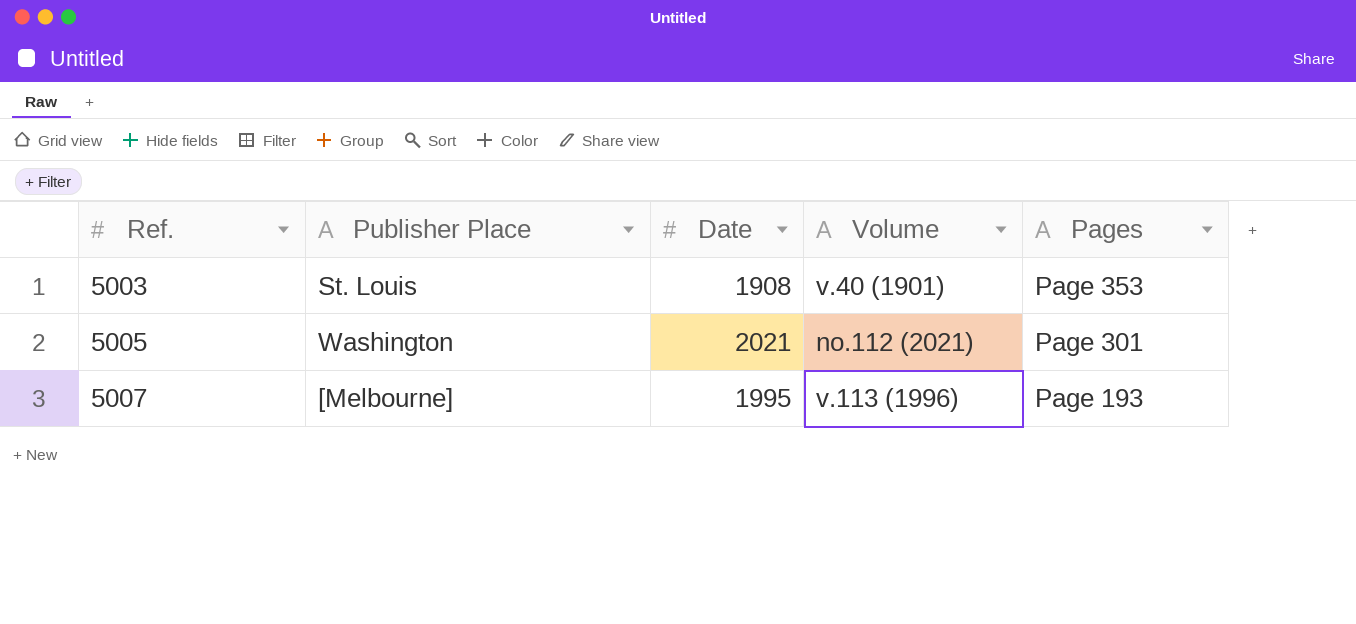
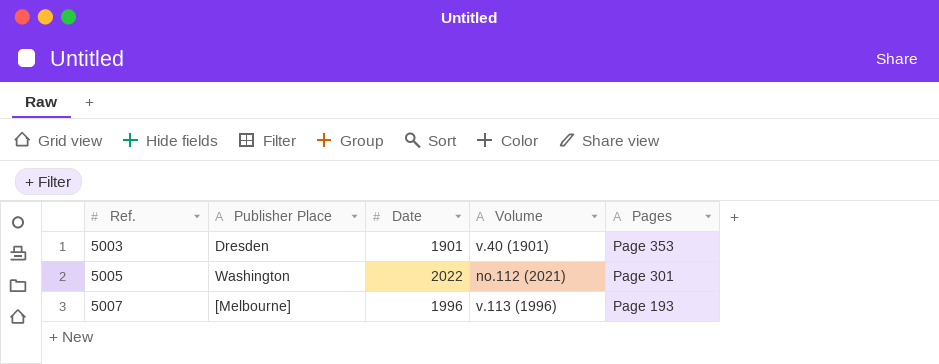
5003 | Publisher Place: St. Louis -> Dresden
5003 | Date: 1908 -> 1901
5005 | Date: 2021 -> 2022
5007 | Date: 1995 -> 1996

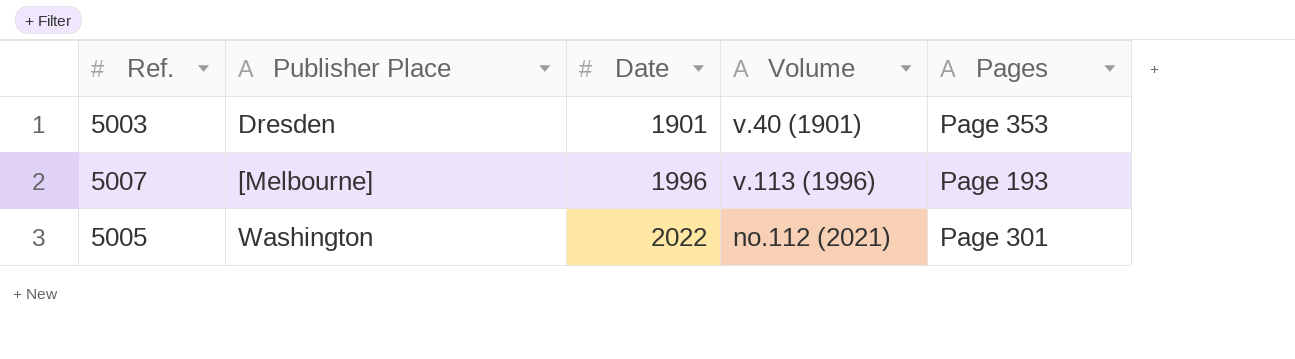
row order: Ref. ascending -> Date ascending

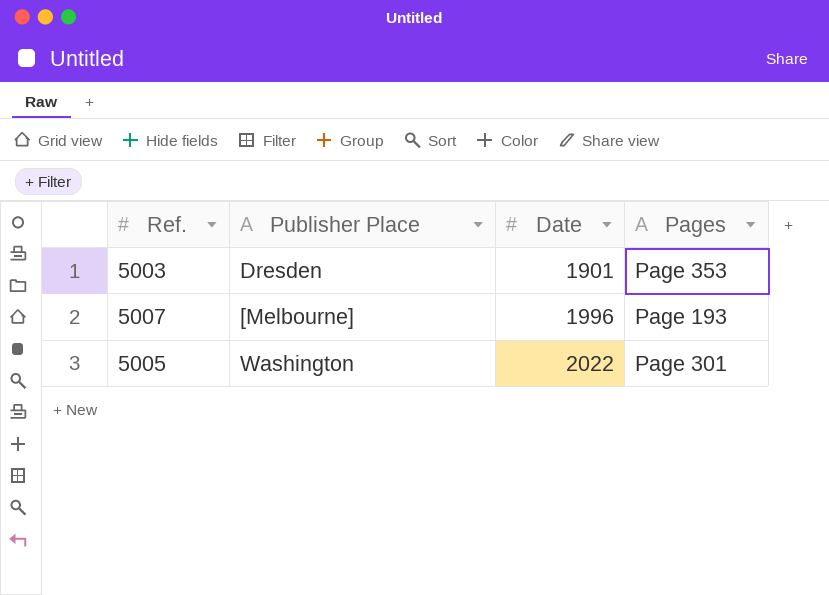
column Volume | position: 4 -> none

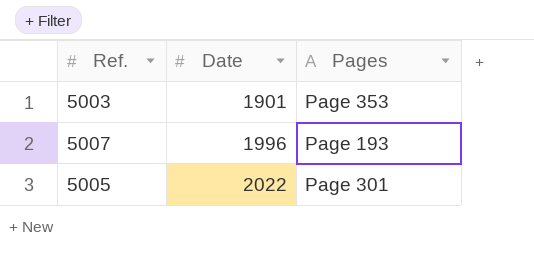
column Publisher Place | position: 2 -> none

